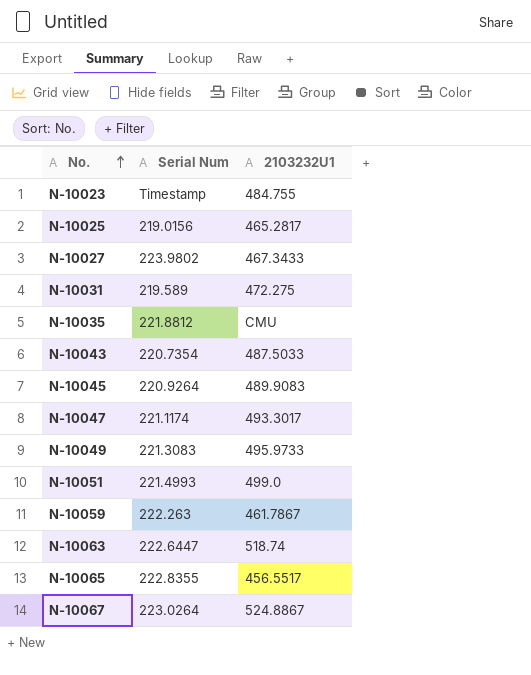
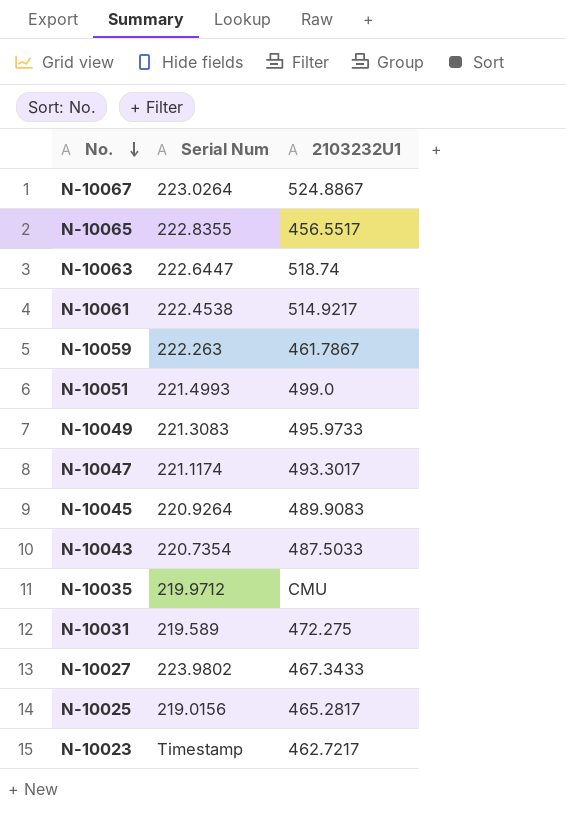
row order: No. ascending -> No. descending
row N-10061: none -> 222.4538 | 514.9217
N-10035 | Serial Num: 221.8812 -> 219.9712
N-10023 | 2103232U1: 484.755 -> 462.7217

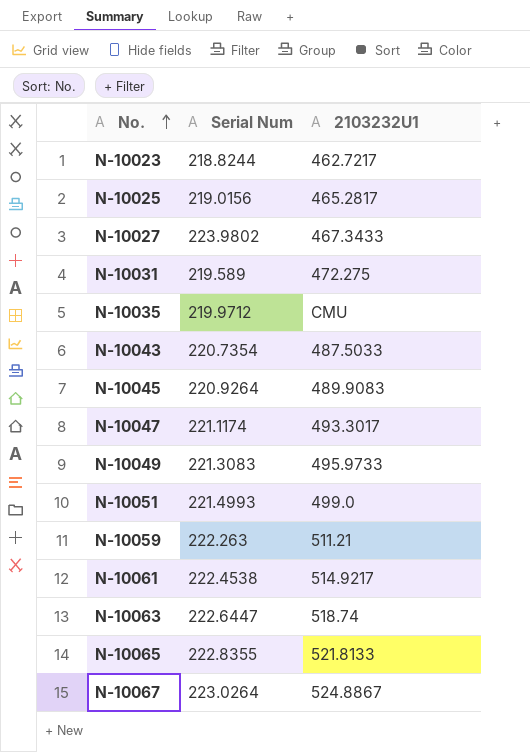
row order: No. descending -> No. ascending
N-10023 | Serial Num: Timestamp -> 218.8244
N-10059 | 2103232U1: 461.7867 -> 511.21
N-10065 | 2103232U1: 456.5517 -> 521.8133

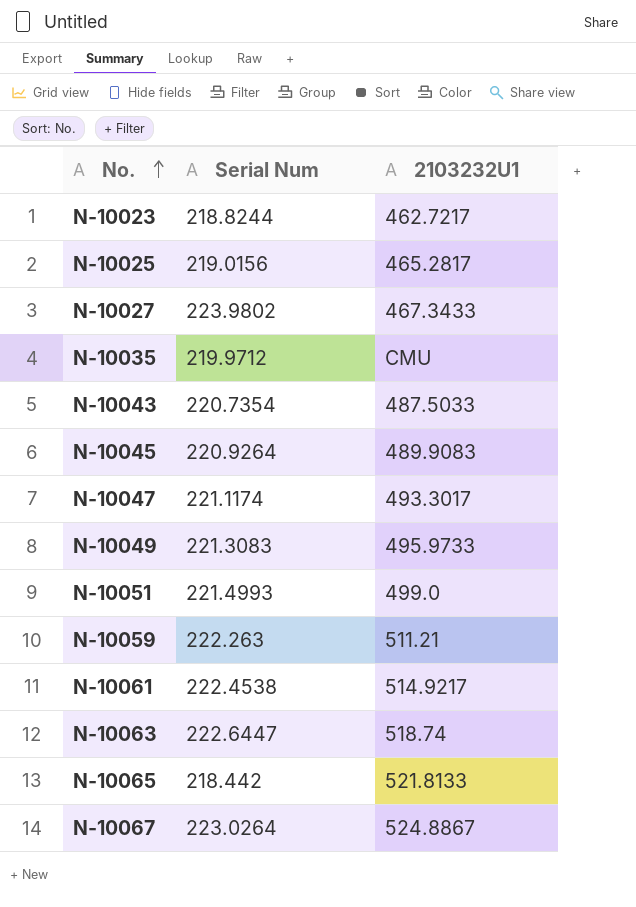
row N-10031: 219.589 | 472.275 -> none
N-10065 | Serial Num: 222.8355 -> 218.442

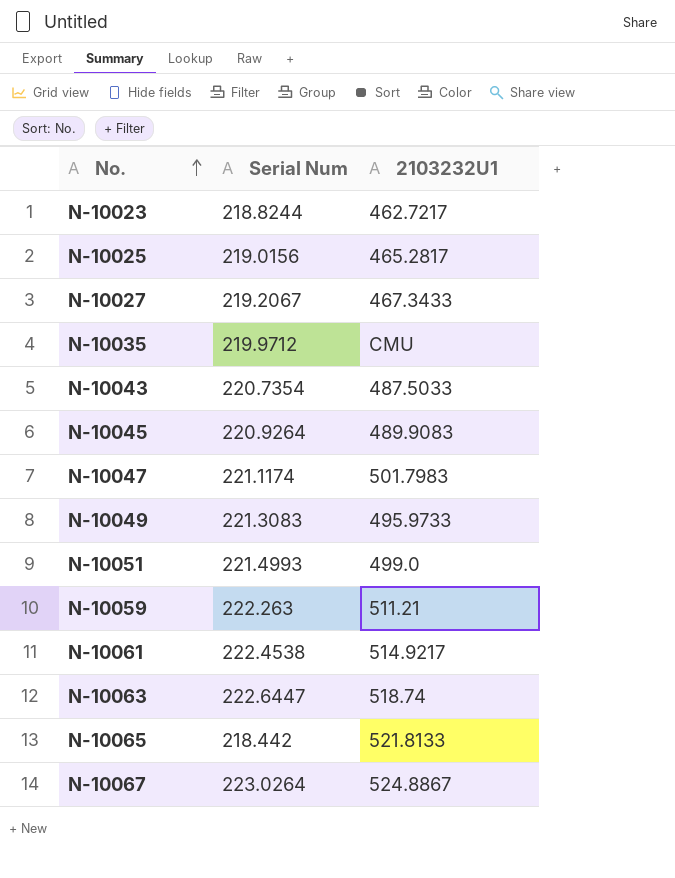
N-10027 | Serial Num: 223.9802 -> 219.2067
N-10047 | 2103232U1: 493.3017 -> 501.7983

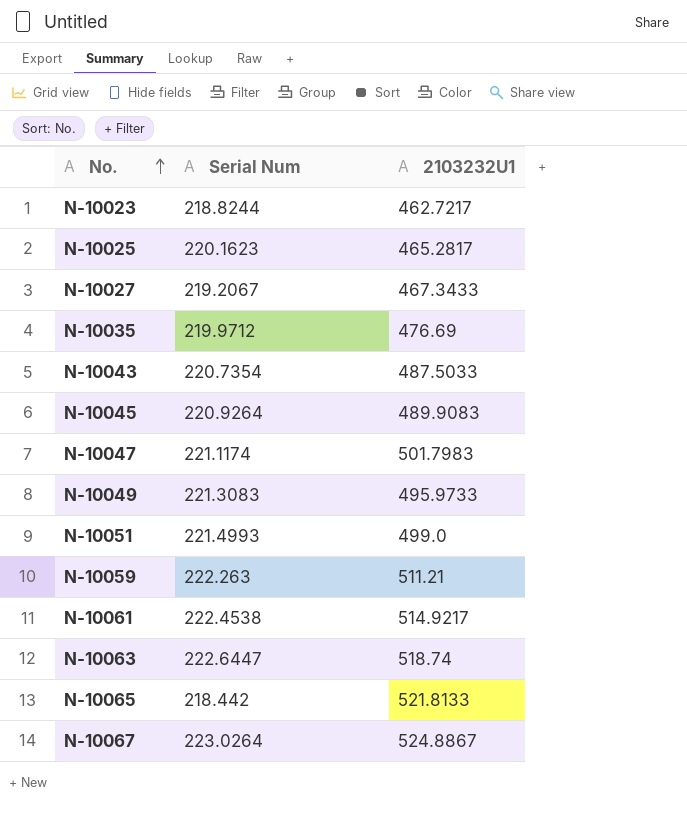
N-10025 | Serial Num: 219.0156 -> 220.1623
N-10035 | 2103232U1: CMU -> 476.69

